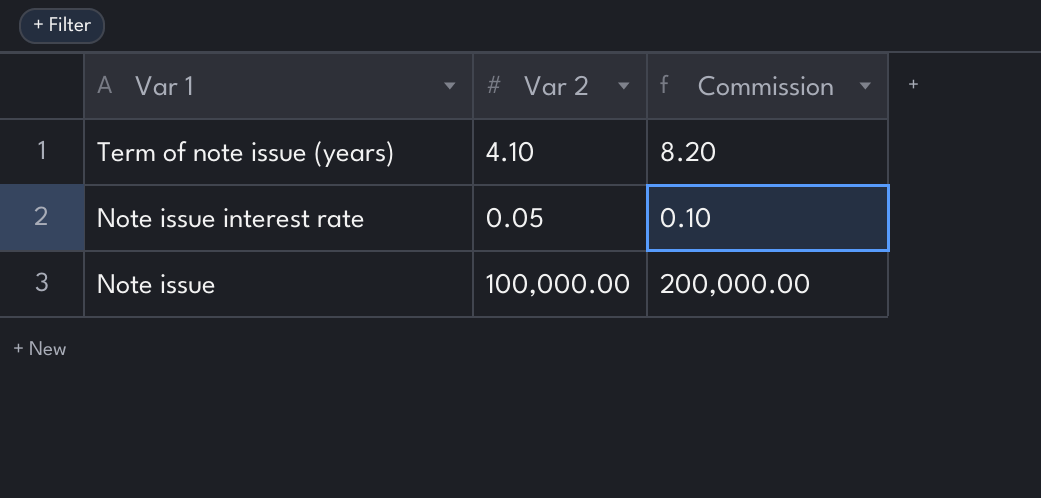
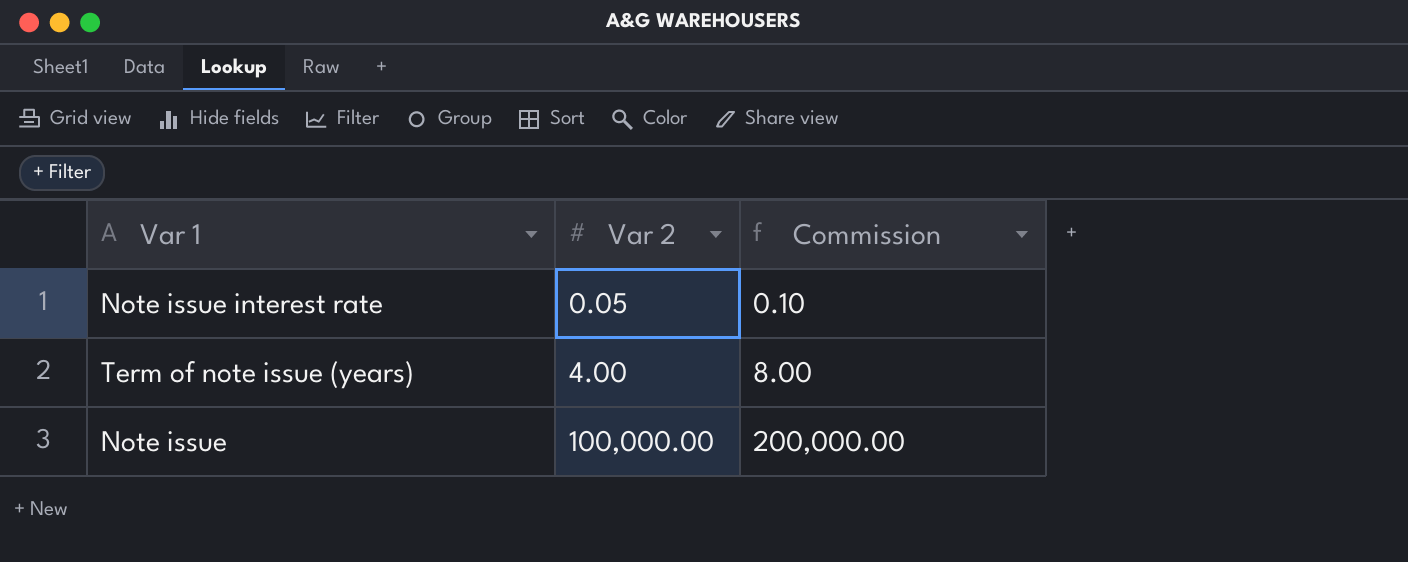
row order: Var 1 descending -> Var 2 ascending
Term of note issue (years) | Var 2: 4.10 -> 4.00
Term of note issue (years) | Commission: 8.20 -> 8.00

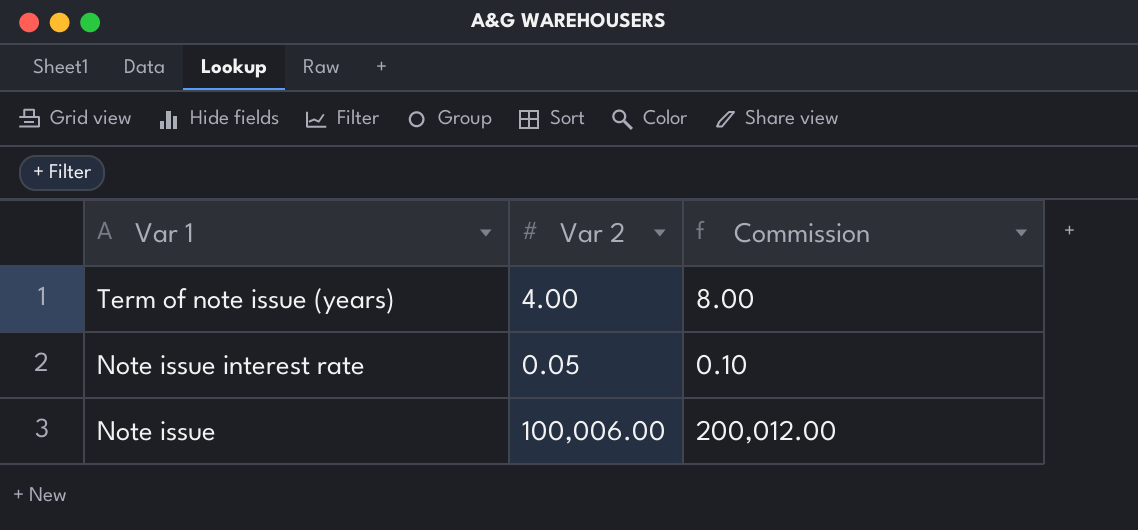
row order: Var 2 ascending -> Var 1 descending
Note issue | Var 2: 100,000.00 -> 100,006.00
Note issue | Commission: 200,000.00 -> 200,012.00

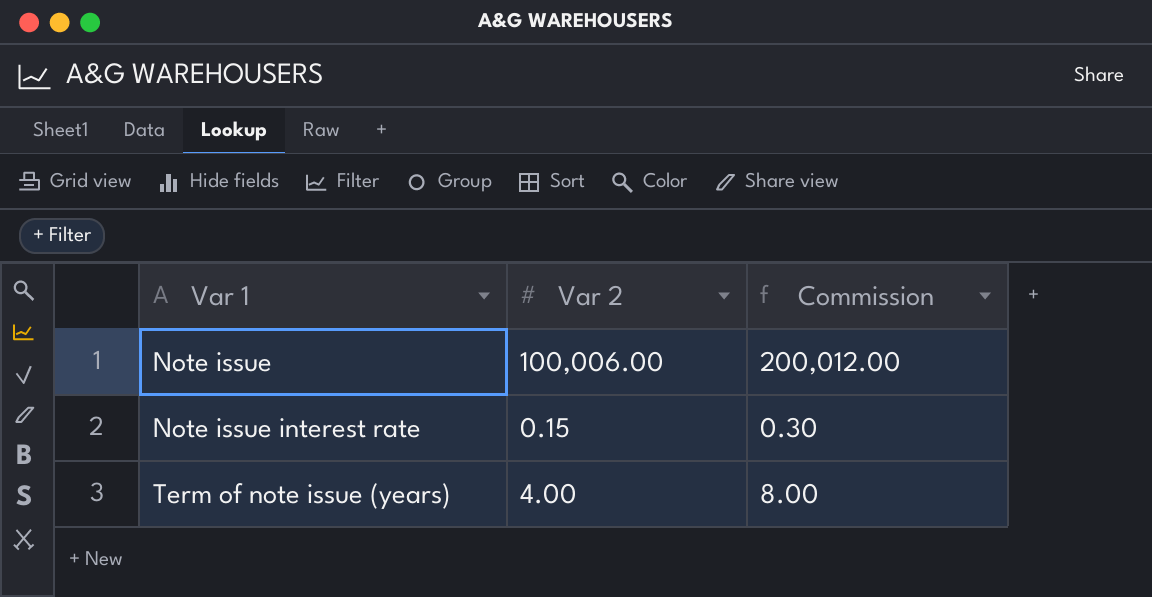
row order: Var 1 descending -> Var 1 ascending
Note issue interest rate | Var 2: 0.05 -> 0.15
Note issue interest rate | Commission: 0.10 -> 0.30

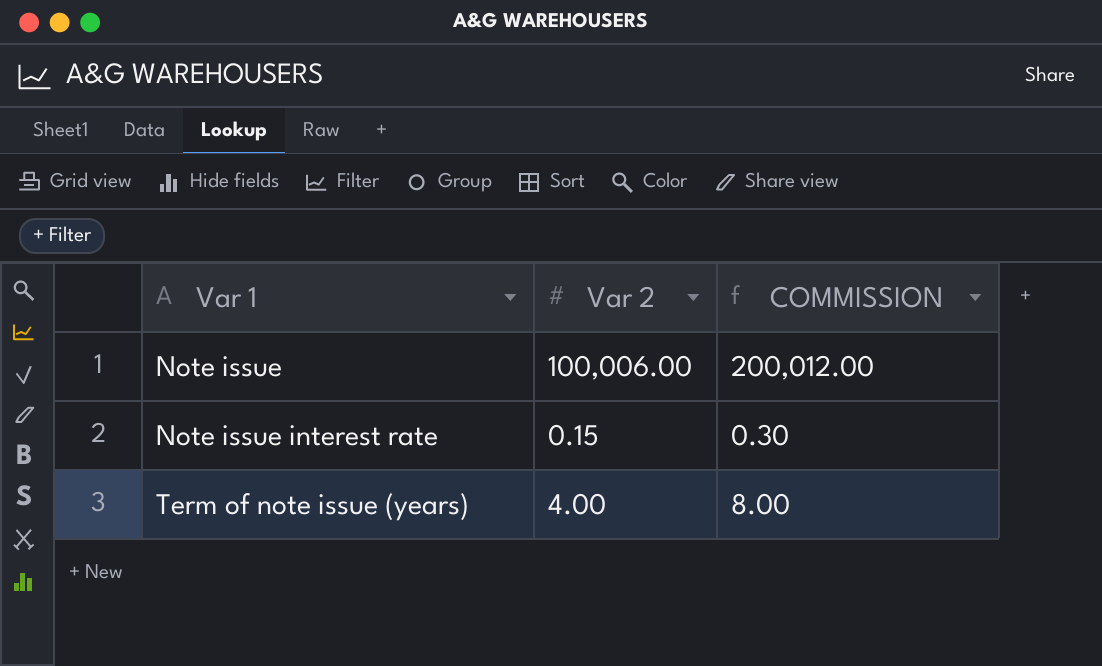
column name: Commission -> COMMISSION

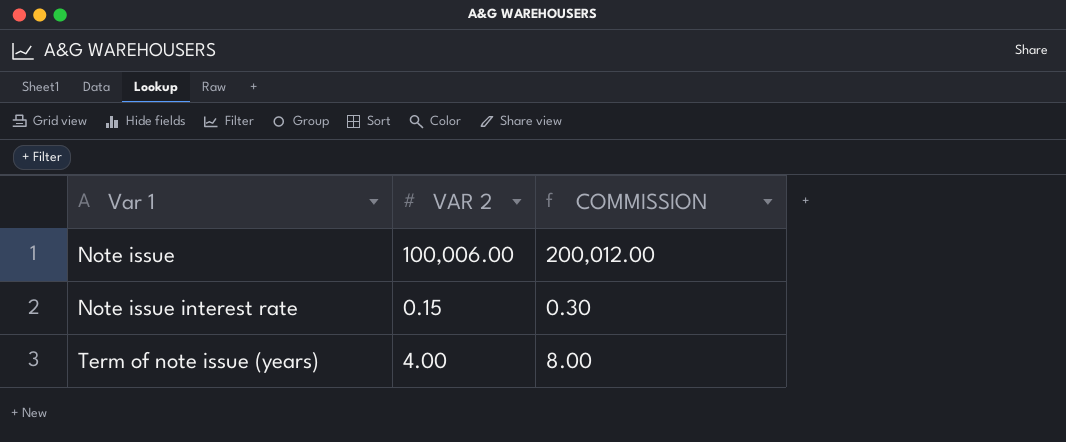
column name: Var 2 -> VAR 2

